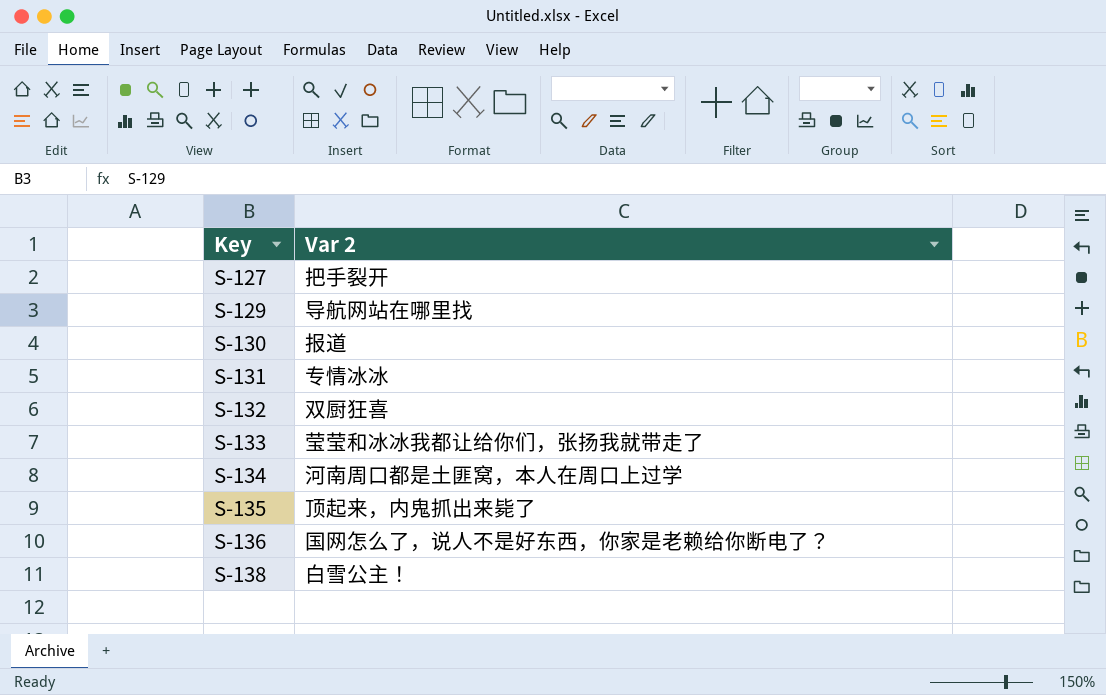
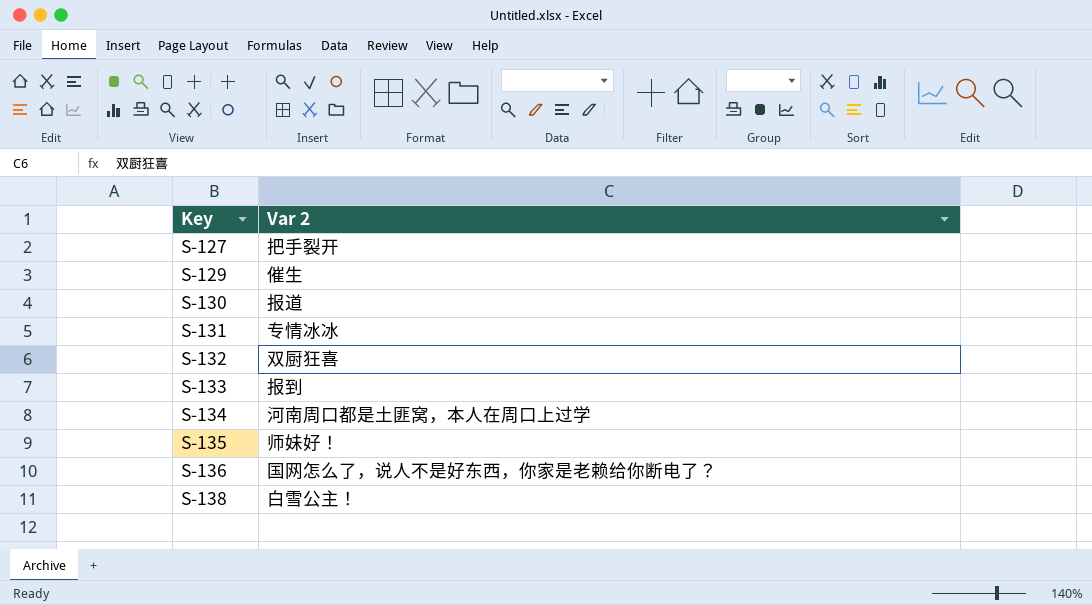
S-129 | Var 2: 导航网站在哪里找 -> 催生
S-133 | Var 2: 莹莹和冰冰我都让给你们，张扬我就带走了 -> 报到
S-135 | Var 2: 顶起来，内鬼抓出来毙了 -> 师妹好！

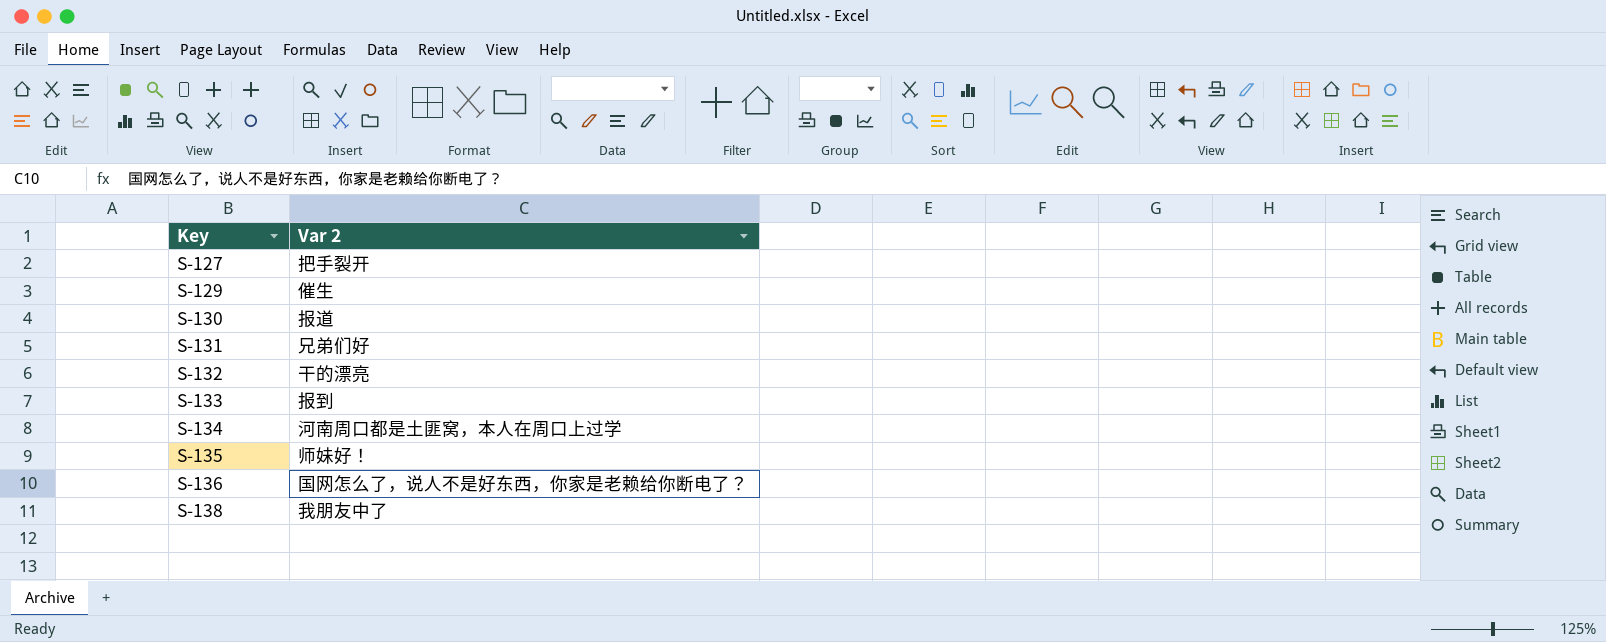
S-131 | Var 2: 专情冰冰 -> 兄弟们好
S-132 | Var 2: 双厨狂喜 -> 干的漂亮
S-138 | Var 2: 白雪公主！ -> 我朋友中了

